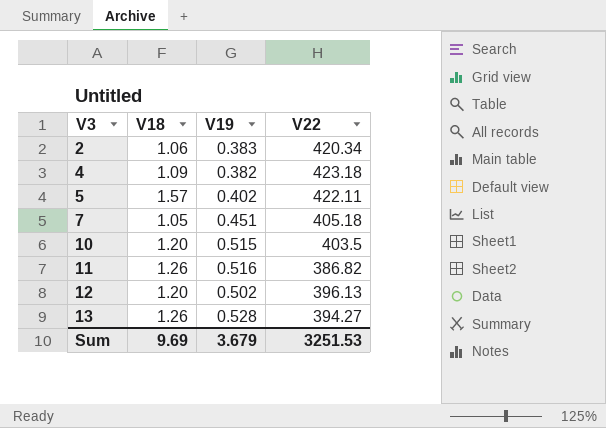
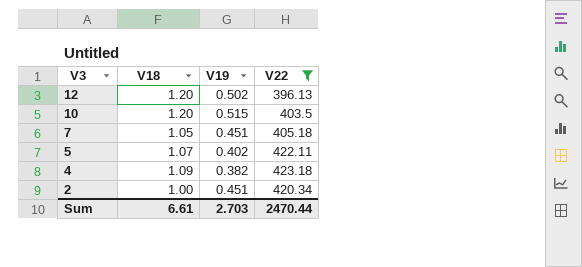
filter: none -> V22 >= 396.13
row order: V3 ascending -> V3 descending
5 | V18: 1.57 -> 1.07
2 | V18: 1.06 -> 1.00
2 | V19: 0.383 -> 0.451
Sum | V18: 9.69 -> 6.61
Sum | V19: 3.679 -> 2.703
Sum | V22: 3251.53 -> 2470.44

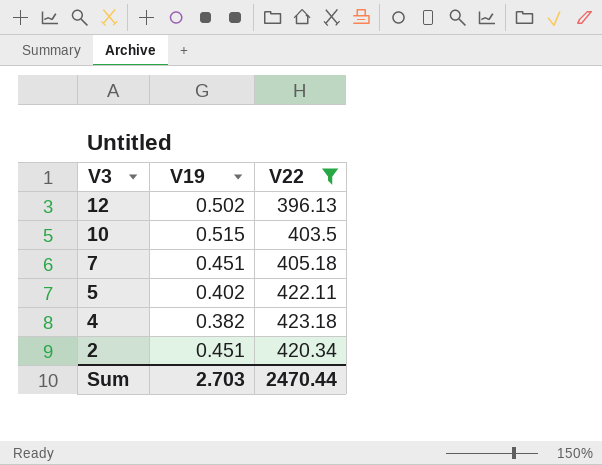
column V18 | position: 2 -> none

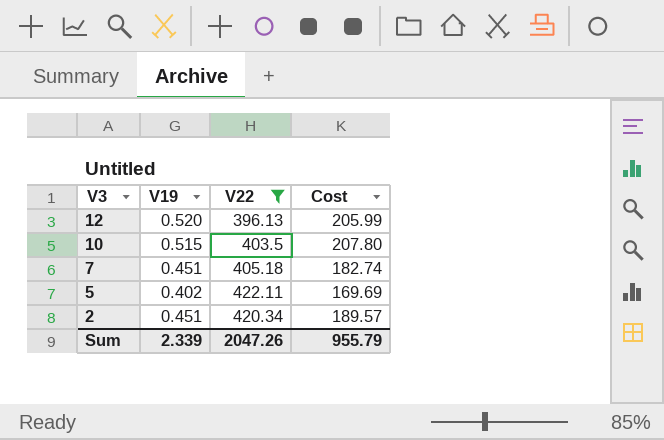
column Cost | formula: none -> [V19] * [V22]
row 4: 0.382 | 423.18 -> none
12 | V19: 0.502 -> 0.520
Sum | V19: 2.703 -> 2.339
Sum | V22: 2470.44 -> 2047.26

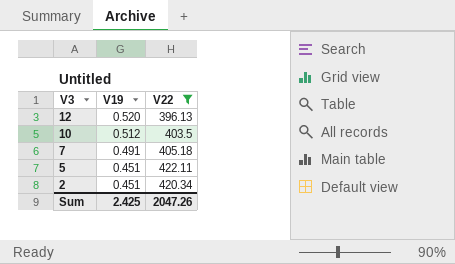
column Cost | formula: [V19] * [V22] -> none
10 | V19: 0.515 -> 0.512
7 | V19: 0.451 -> 0.491
5 | V19: 0.402 -> 0.451
Sum | V19: 2.339 -> 2.425

